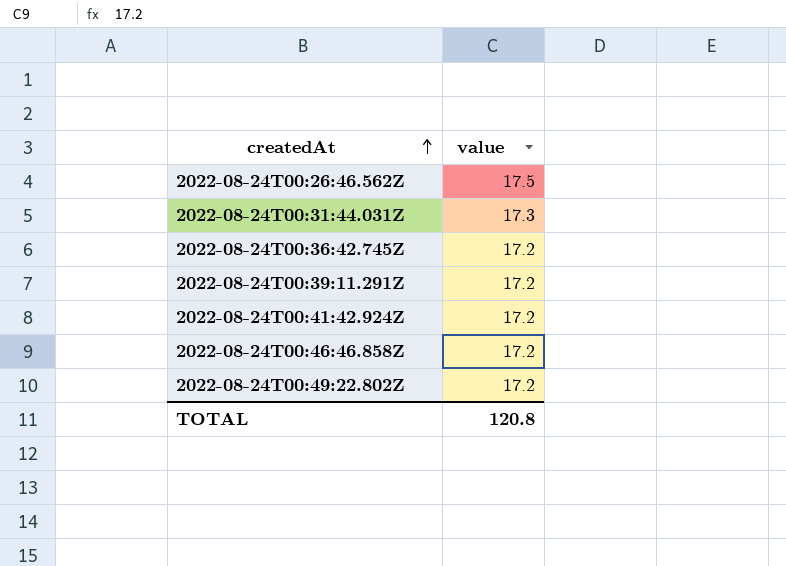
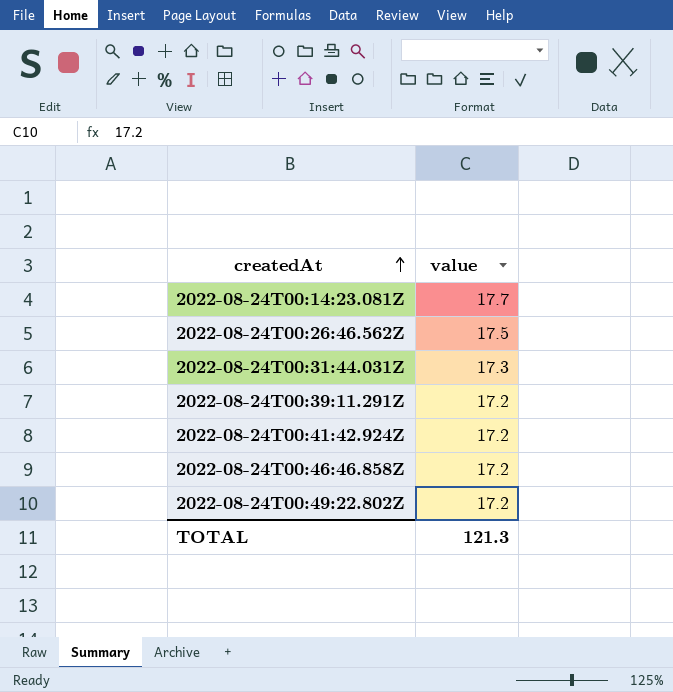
row 2022-08-24T00:36:42.745Z: 17.2 -> none
row 2022-08-24T00:14:23.081Z: none -> 17.7
TOTAL | value: 120.8 -> 121.3

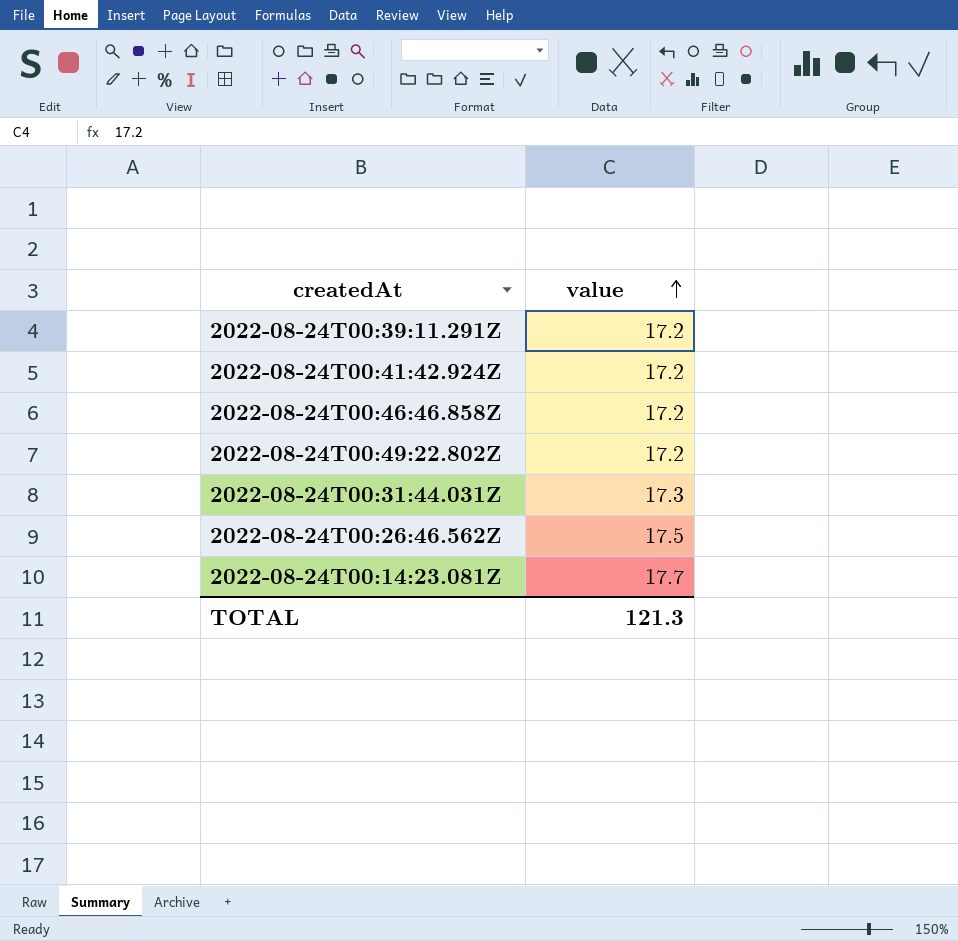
row order: createdAt ascending -> value ascending

